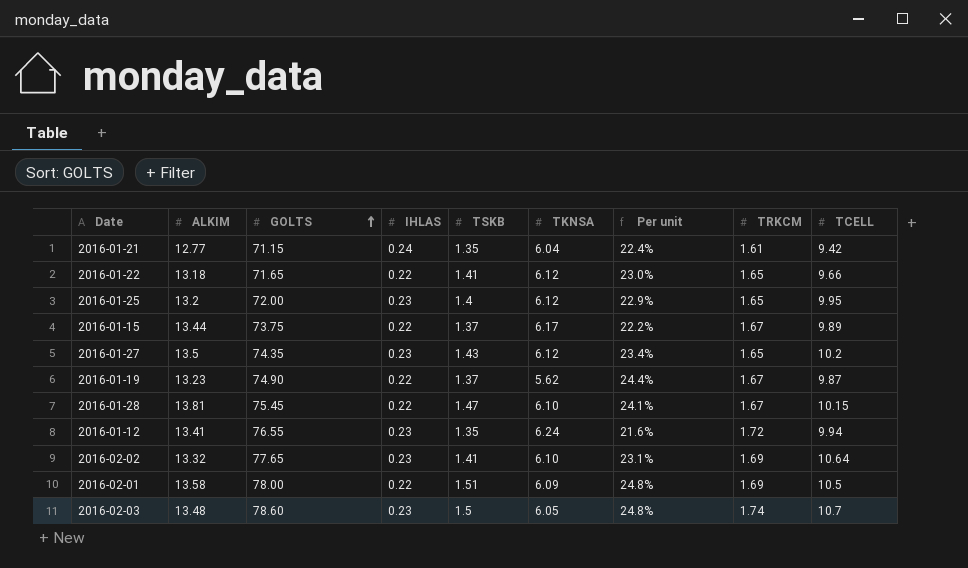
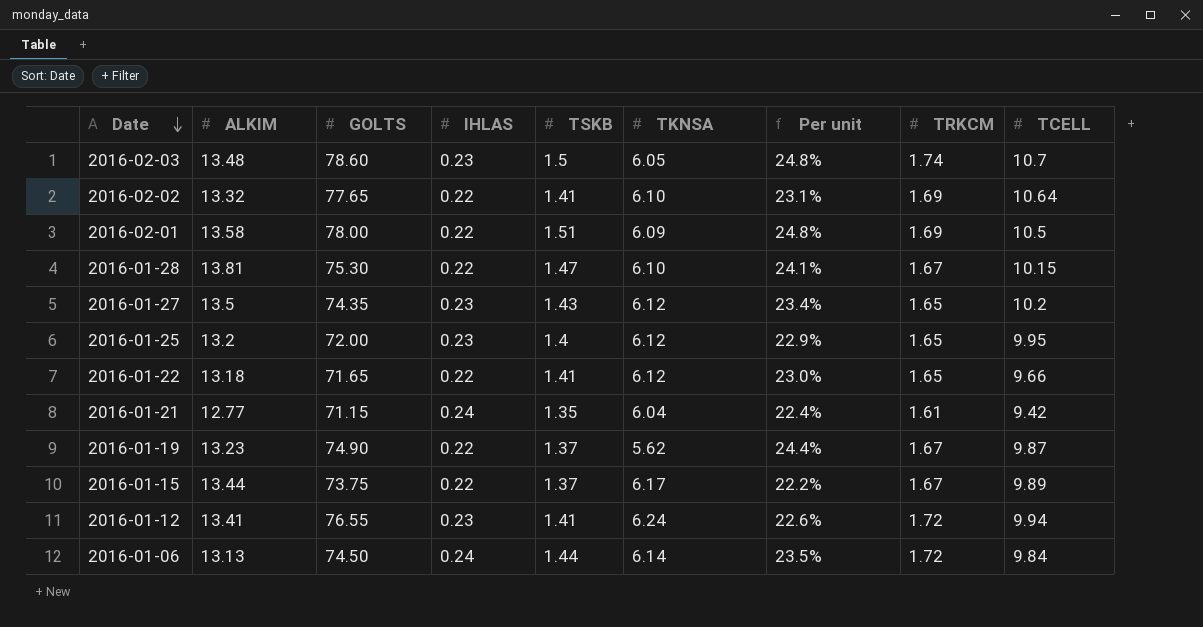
row order: GOLTS ascending -> Date descending
2016-02-02 | IHLAS: 0.23 -> 0.22
2016-01-28 | GOLTS: 75.45 -> 75.30
2016-01-12 | TSKB: 1.35 -> 1.41
2016-01-12 | Per unit: 21.6% -> 22.6%
row 2016-01-06: none -> 13.13 | 74.50 | 0.24 | 1.44 | 6.14 | 23.5% | 1.72 | 9.84

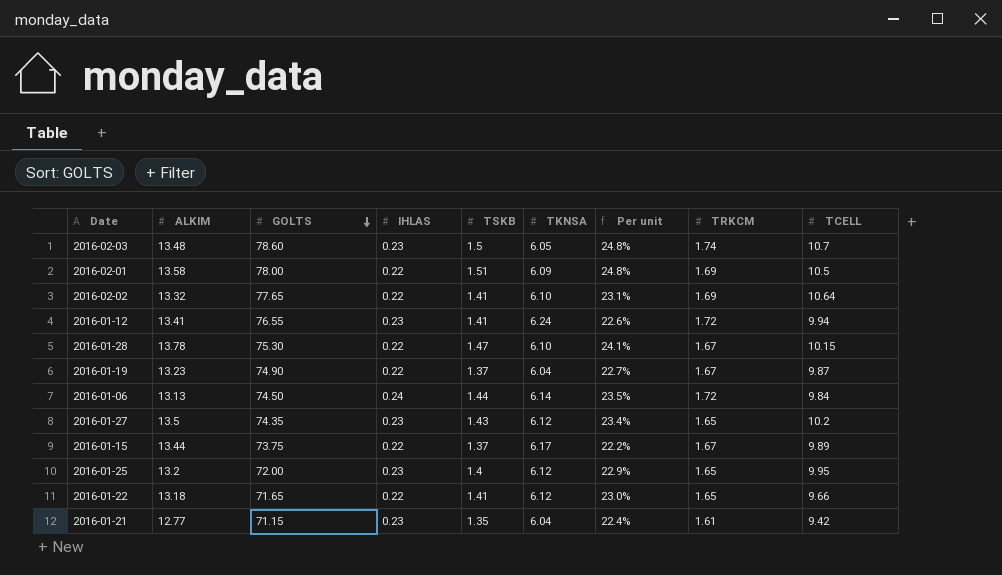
row order: Date descending -> GOLTS descending
2016-01-28 | ALKIM: 13.81 -> 13.78
2016-01-19 | TKNSA: 5.62 -> 6.04
2016-01-19 | Per unit: 24.4% -> 22.7%
2016-01-21 | IHLAS: 0.24 -> 0.23

